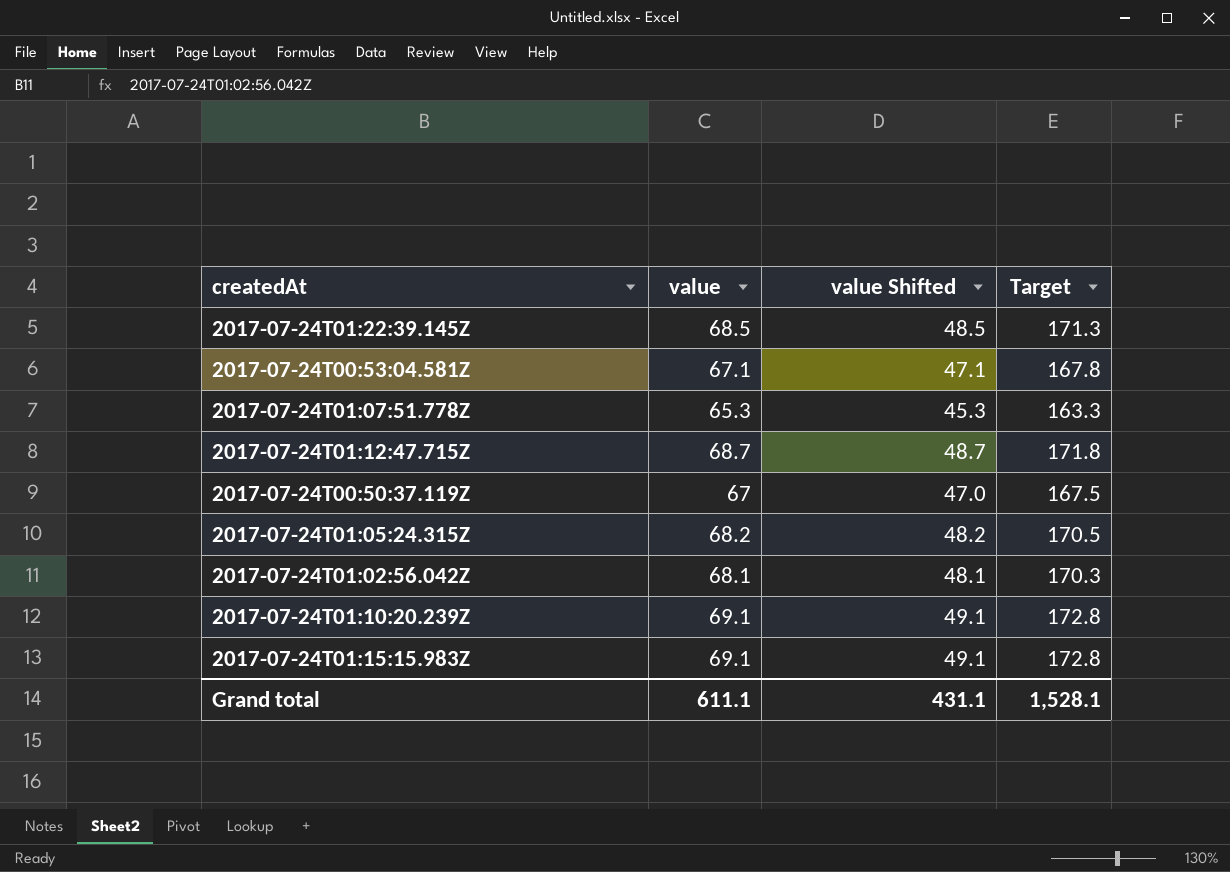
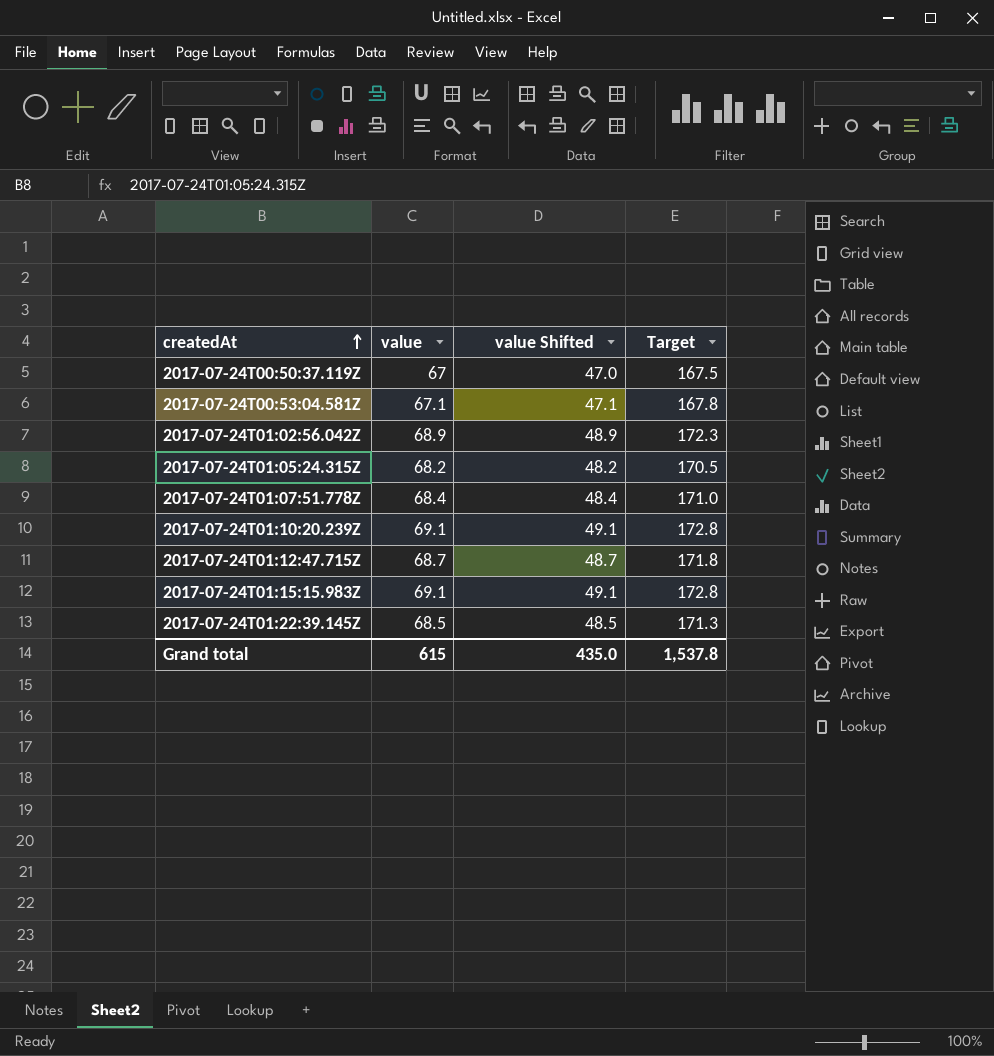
row order: none -> createdAt ascending
2017-07-24T01:02:56.042Z | value: 68.1 -> 68.9
2017-07-24T01:02:56.042Z | value Shifted: 48.1 -> 48.9
2017-07-24T01:02:56.042Z | Target: 170.3 -> 172.3
2017-07-24T01:07:51.778Z | value: 65.3 -> 68.4
2017-07-24T01:07:51.778Z | value Shifted: 45.3 -> 48.4
2017-07-24T01:07:51.778Z | Target: 163.3 -> 171.0
Grand total | value: 611.1 -> 615
Grand total | value Shifted: 431.1 -> 435.0
Grand total | Target: 1,528.1 -> 1,537.8

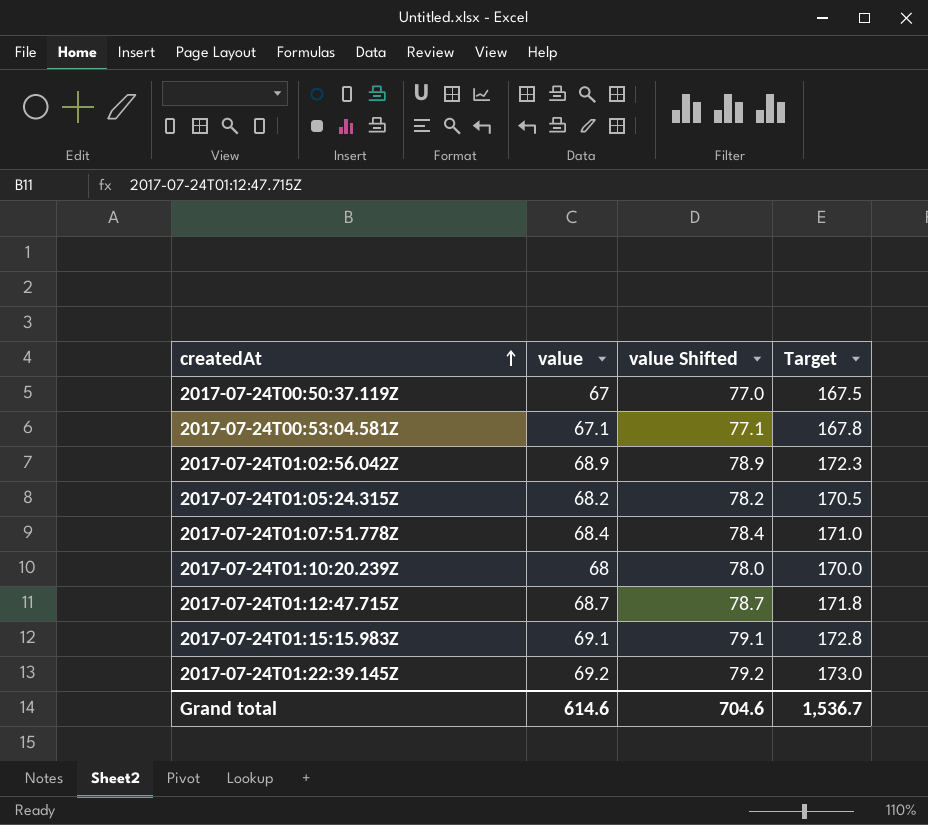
column value Shifted | formula: [value] - 20 -> [value] + 10
2017-07-24T01:10:20.239Z | value: 69.1 -> 68
2017-07-24T01:10:20.239Z | Target: 172.8 -> 170.0
2017-07-24T01:22:39.145Z | value: 68.5 -> 69.2
2017-07-24T01:22:39.145Z | Target: 171.3 -> 173.0
Grand total | value: 615 -> 614.6
Grand total | value Shifted: 435.0 -> 704.6
Grand total | Target: 1,537.8 -> 1,536.7

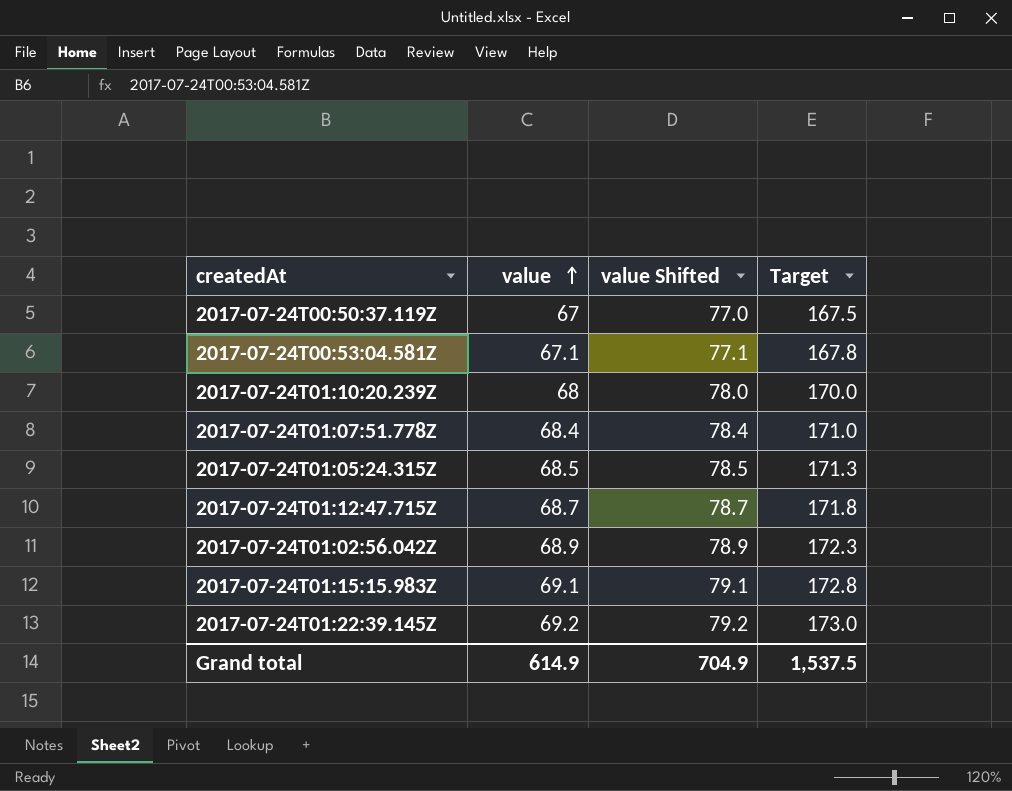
row order: createdAt ascending -> value ascending
2017-07-24T01:05:24.315Z | value: 68.2 -> 68.5
2017-07-24T01:05:24.315Z | value Shifted: 78.2 -> 78.5
2017-07-24T01:05:24.315Z | Target: 170.5 -> 171.3
Grand total | value: 614.6 -> 614.9
Grand total | value Shifted: 704.6 -> 704.9
Grand total | Target: 1,536.7 -> 1,537.5

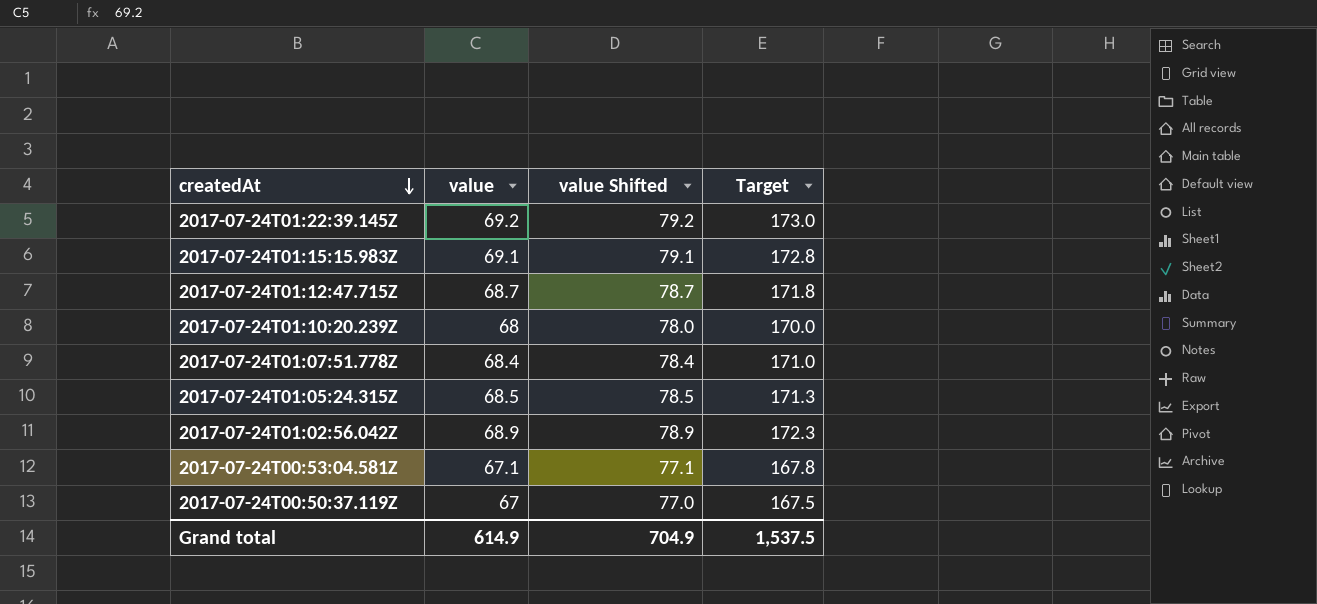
row order: value ascending -> createdAt descending

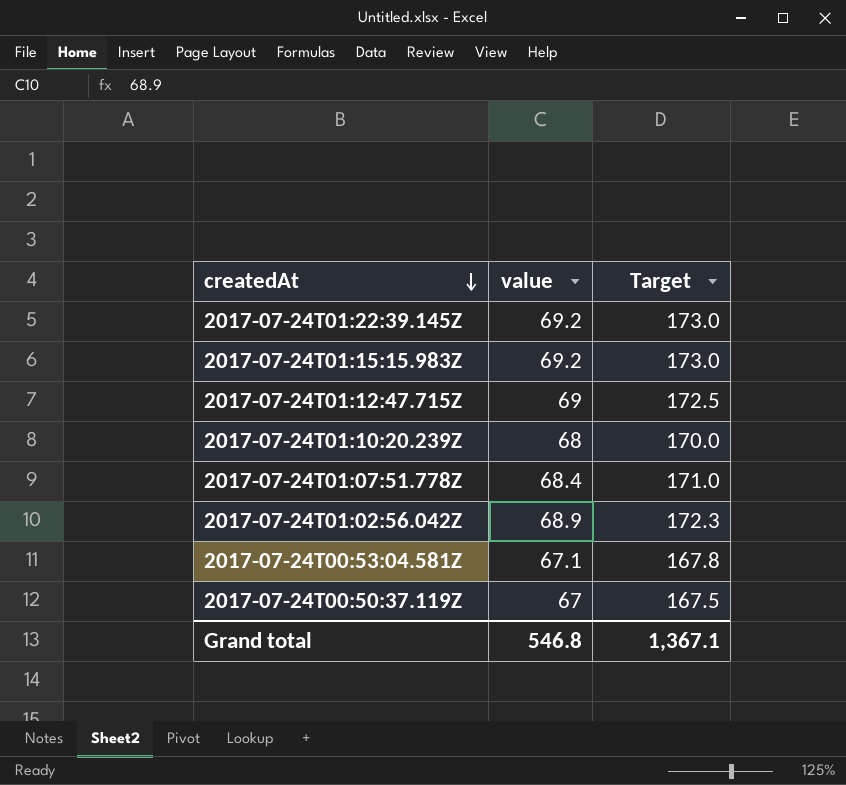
column value Shifted | formula: [value] + 10 -> none
row 2017-07-24T01:05:24.315Z: 68.5 | 78.5 | 171.3 -> none
2017-07-24T01:15:15.983Z | value: 69.1 -> 69.2
2017-07-24T01:15:15.983Z | Target: 172.8 -> 173.0
2017-07-24T01:12:47.715Z | value: 68.7 -> 69
2017-07-24T01:12:47.715Z | Target: 171.8 -> 172.5
Grand total | value: 614.9 -> 546.8
Grand total | Target: 1,537.5 -> 1,367.1

